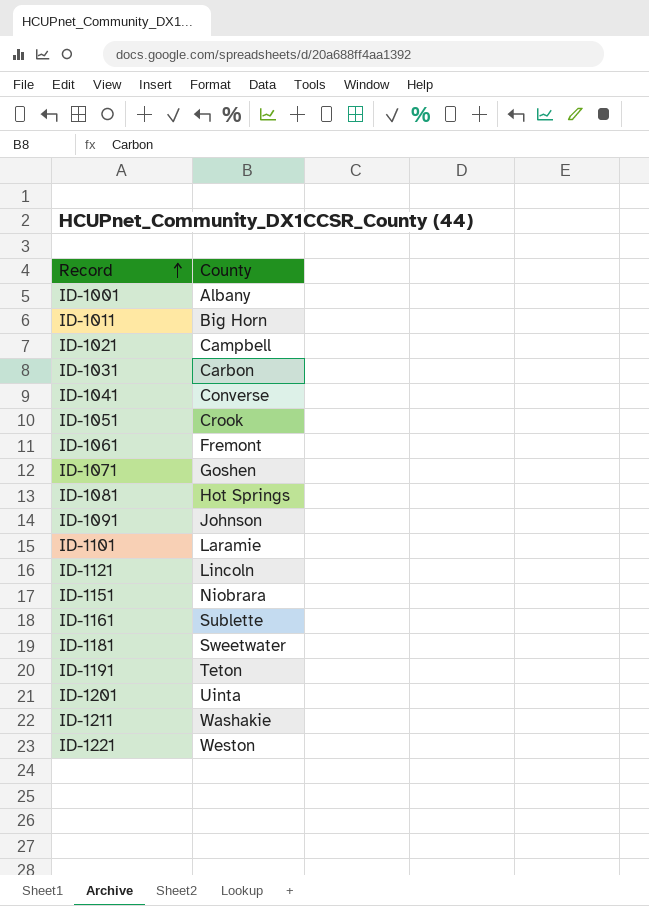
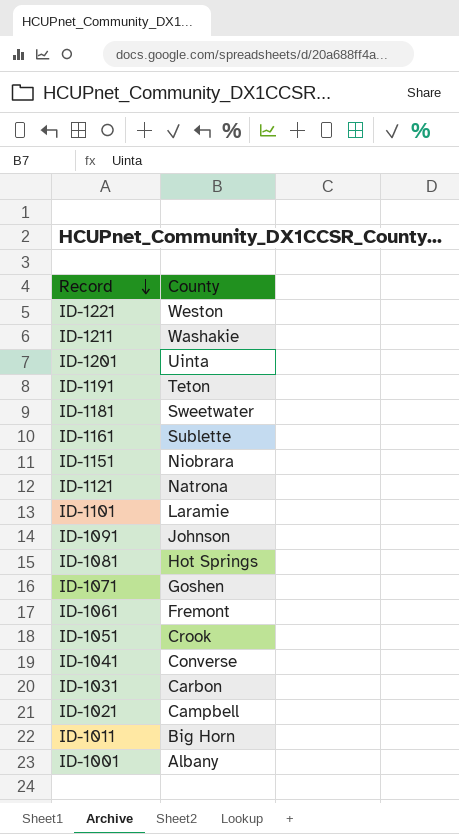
row order: Record ascending -> Record descending
ID-1121 | County: Lincoln -> Natrona

